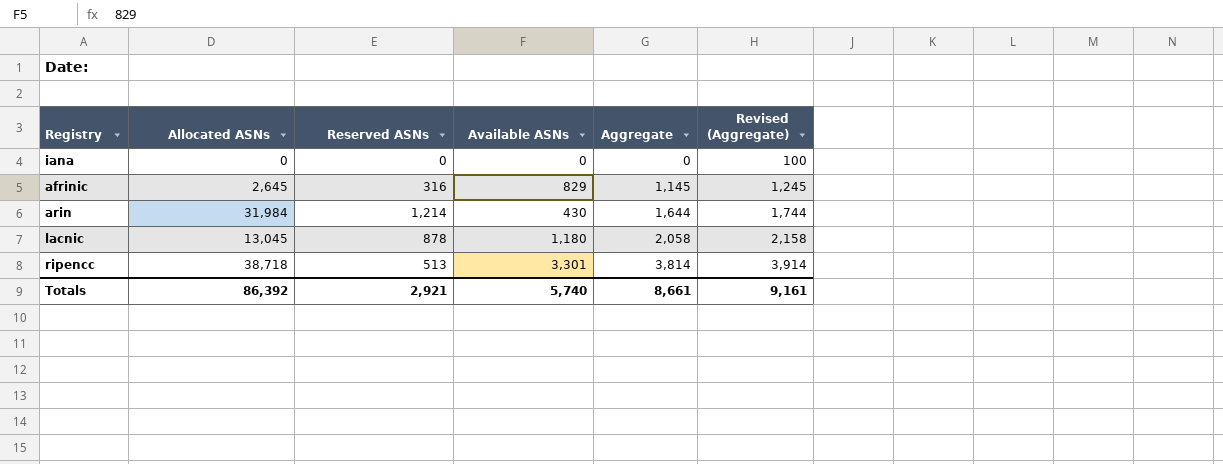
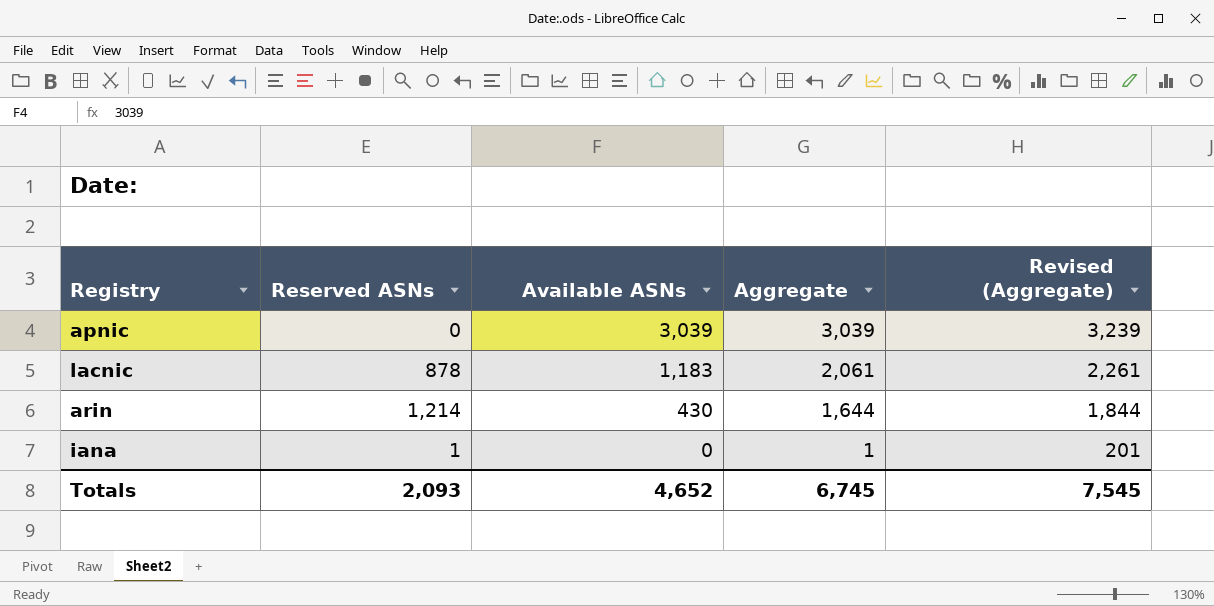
row order: Aggregate ascending -> Available ASNs descending
column Allocated ASNs | position: 2 -> none
column Revised (Aggregate) | formula: [Aggregate] + 100 -> [Aggregate] + 200
row afrinic: 2,645 | 316 | 829 | 1,145 | 1,245 -> none
row ripencc: 38,718 | 513 | 3,301 | 3,814 | 3,914 -> none
row apnic: none -> 0 | 3,039 | 3,039 | 3,239
lacnic | Available ASNs: 1,180 -> 1,183
lacnic | Aggregate: 2,058 -> 2,061
iana | Reserved ASNs: 0 -> 1
iana | Aggregate: 0 -> 1
Totals | Reserved ASNs: 2,921 -> 2,093
Totals | Available ASNs: 5,740 -> 4,652
Totals | Aggregate: 8,661 -> 6,745
Totals | Revised (Aggregate): 9,161 -> 7,545

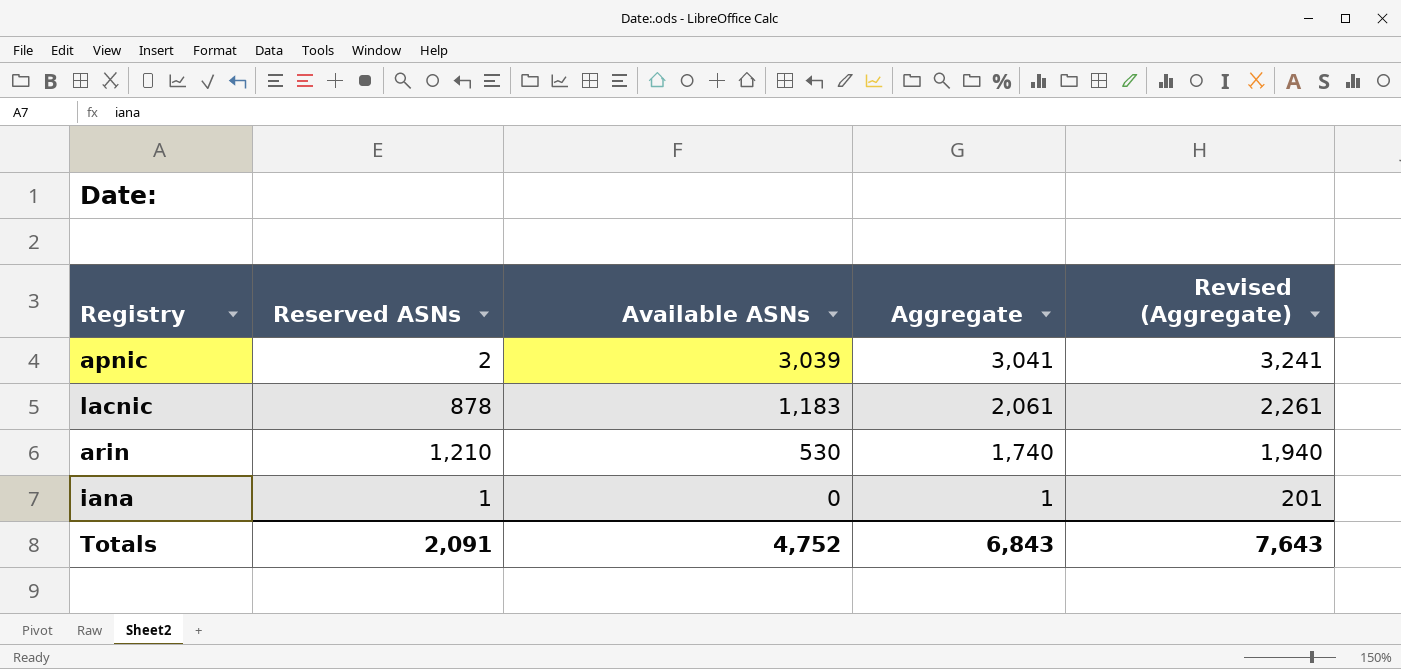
apnic | Reserved ASNs: 0 -> 2
apnic | Aggregate: 3,039 -> 3,041
apnic | Revised (Aggregate): 3,239 -> 3,241
arin | Reserved ASNs: 1,214 -> 1,210
arin | Available ASNs: 430 -> 530
arin | Aggregate: 1,644 -> 1,740
arin | Revised (Aggregate): 1,844 -> 1,940
Totals | Reserved ASNs: 2,093 -> 2,091
Totals | Available ASNs: 4,652 -> 4,752
Totals | Aggregate: 6,745 -> 6,843
Totals | Revised (Aggregate): 7,545 -> 7,643

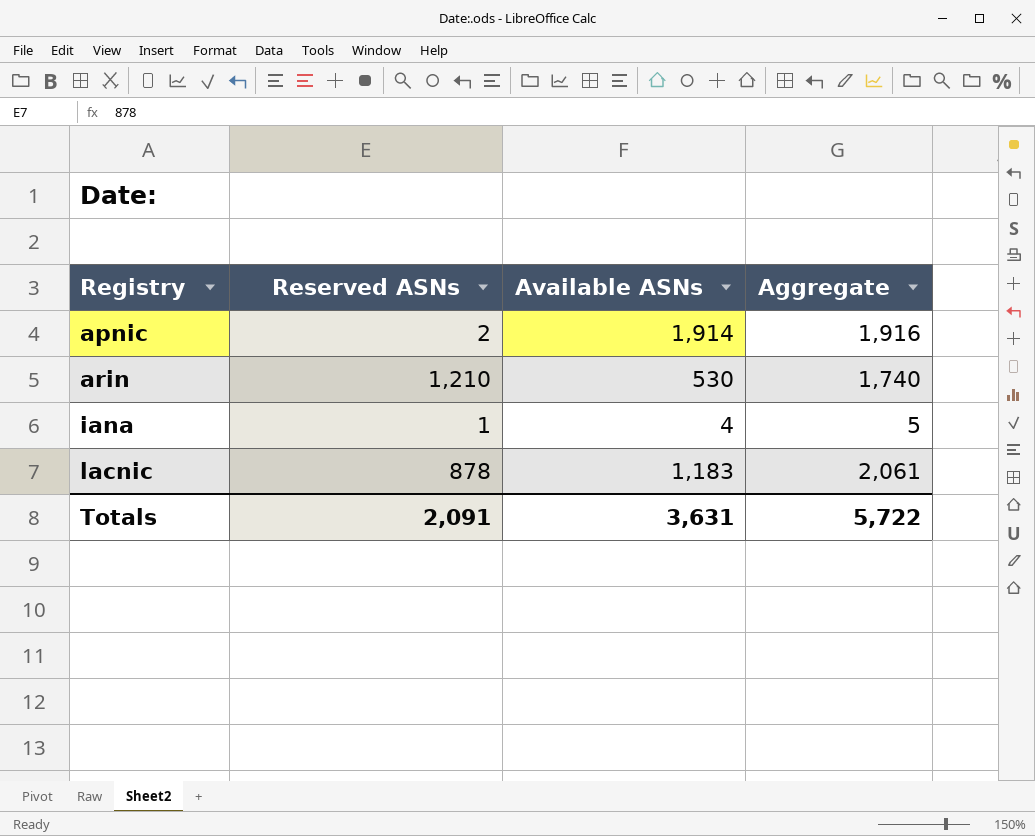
row order: Available ASNs descending -> Registry ascending
column Revised (Aggregate) | formula: [Aggregate] + 200 -> none
apnic | Available ASNs: 3,039 -> 1,914
apnic | Aggregate: 3,041 -> 1,916
iana | Available ASNs: 0 -> 4
iana | Aggregate: 1 -> 5
Totals | Available ASNs: 4,752 -> 3,631
Totals | Aggregate: 6,843 -> 5,722

